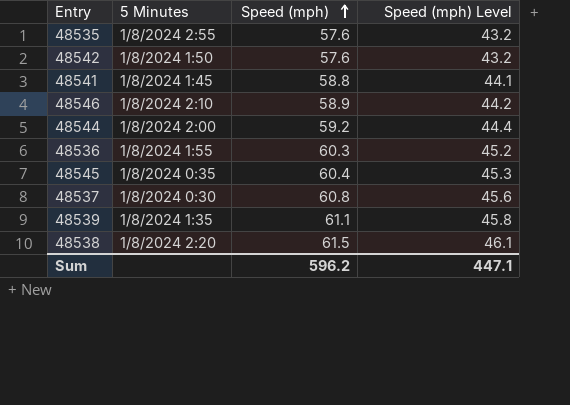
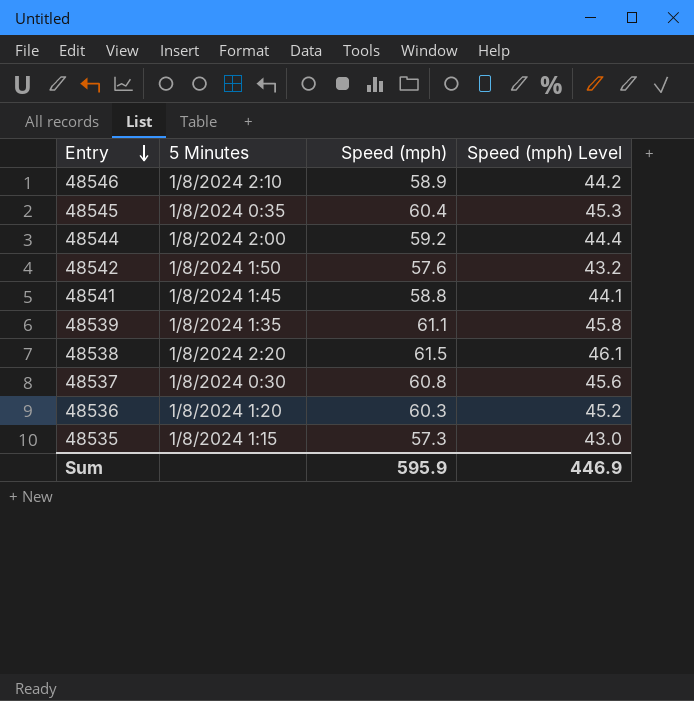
row order: Speed (mph) ascending -> Entry descending
48536 | 5 Minutes: 1/8/2024 1:55 -> 1/8/2024 1:20
48535 | 5 Minutes: 1/8/2024 2:55 -> 1/8/2024 1:15
48535 | Speed (mph): 57.6 -> 57.3
48535 | Speed (mph) Level: 43.2 -> 43.0
Sum | Speed (mph): 596.2 -> 595.9
Sum | Speed (mph) Level: 447.1 -> 446.9

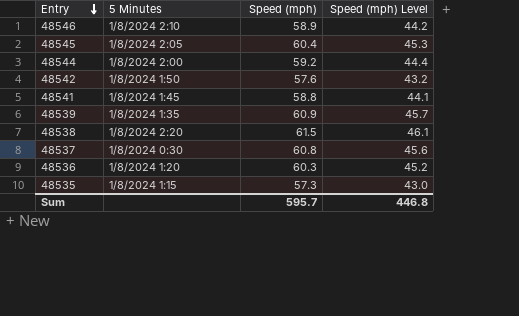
48545 | 5 Minutes: 1/8/2024 0:35 -> 1/8/2024 2:05
48539 | Speed (mph): 61.1 -> 60.9
48539 | Speed (mph) Level: 45.8 -> 45.7
Sum | Speed (mph): 595.9 -> 595.7
Sum | Speed (mph) Level: 446.9 -> 446.8

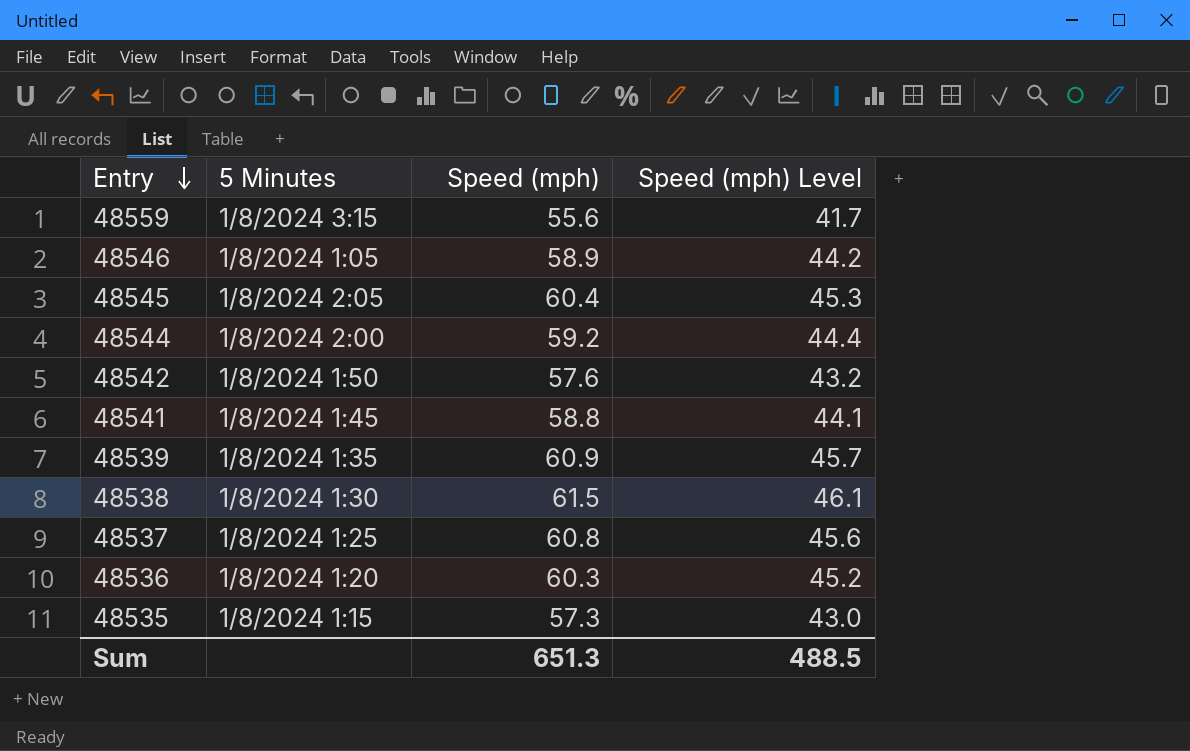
row 48559: none -> 1/8/2024 3:15 | 55.6 | 41.7
48546 | 5 Minutes: 1/8/2024 2:10 -> 1/8/2024 1:05
48538 | 5 Minutes: 1/8/2024 2:20 -> 1/8/2024 1:30
48537 | 5 Minutes: 1/8/2024 0:30 -> 1/8/2024 1:25
Sum | Speed (mph): 595.7 -> 651.3
Sum | Speed (mph) Level: 446.8 -> 488.5

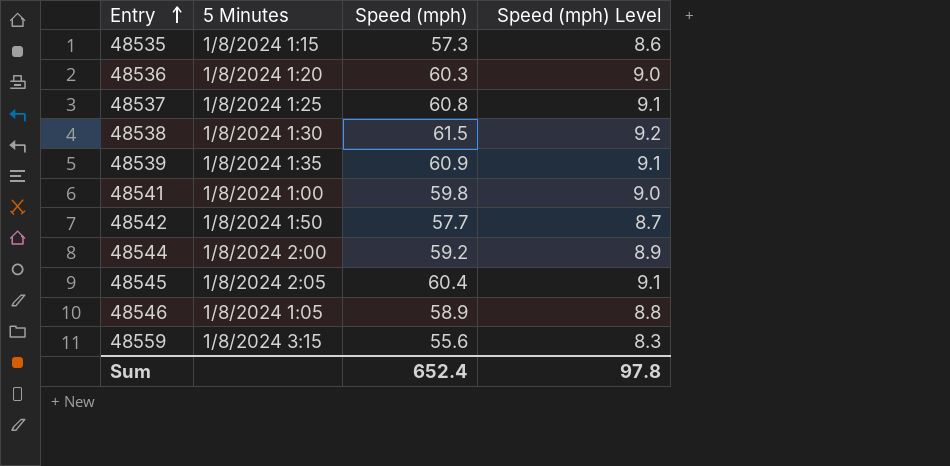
row order: Entry descending -> Entry ascending
column Speed (mph) Level | formula: [Speed (mph)] * 0.75 -> [Speed (mph)] * 0.15
48541 | 5 Minutes: 1/8/2024 1:45 -> 1/8/2024 1:00
48541 | Speed (mph): 58.8 -> 59.8
48542 | Speed (mph): 57.6 -> 57.7
Sum | Speed (mph): 651.3 -> 652.4
Sum | Speed (mph) Level: 488.5 -> 97.8

